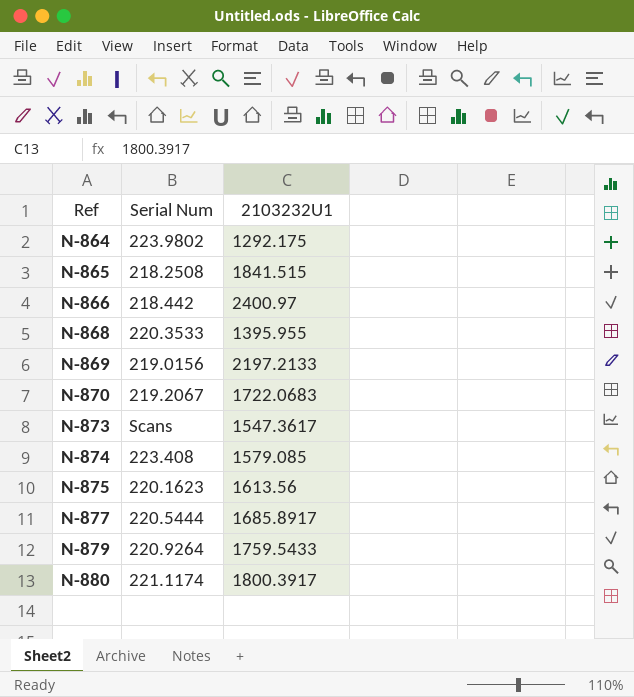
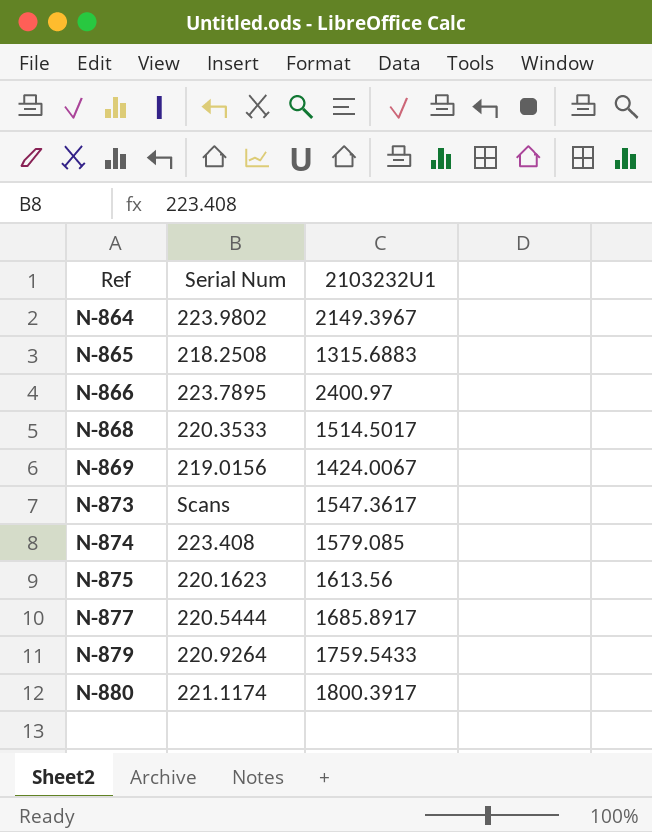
row N-870: 219.2067 | 1722.0683 -> none
N-864 | 2103232U1: 1292.175 -> 2149.3967
N-865 | 2103232U1: 1841.515 -> 1315.6883
N-866 | Serial Num: 218.442 -> 223.7895
N-868 | 2103232U1: 1395.955 -> 1514.5017
N-869 | 2103232U1: 2197.2133 -> 1424.0067

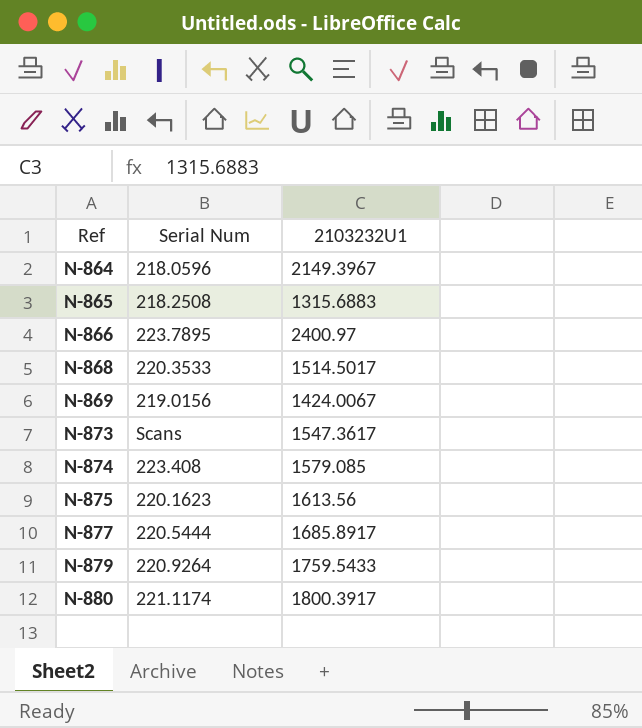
N-864 | Serial Num: 223.9802 -> 218.0596

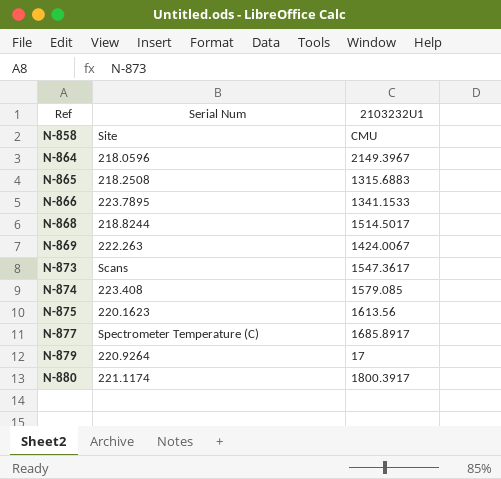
row N-858: none -> Site | CMU
N-866 | 2103232U1: 2400.97 -> 1341.1533
N-868 | Serial Num: 220.3533 -> 218.8244
N-869 | Serial Num: 219.0156 -> 222.263
N-877 | Serial Num: 220.5444 -> Spectrometer Temperature (C)
N-879 | 2103232U1: 1759.5433 -> 17

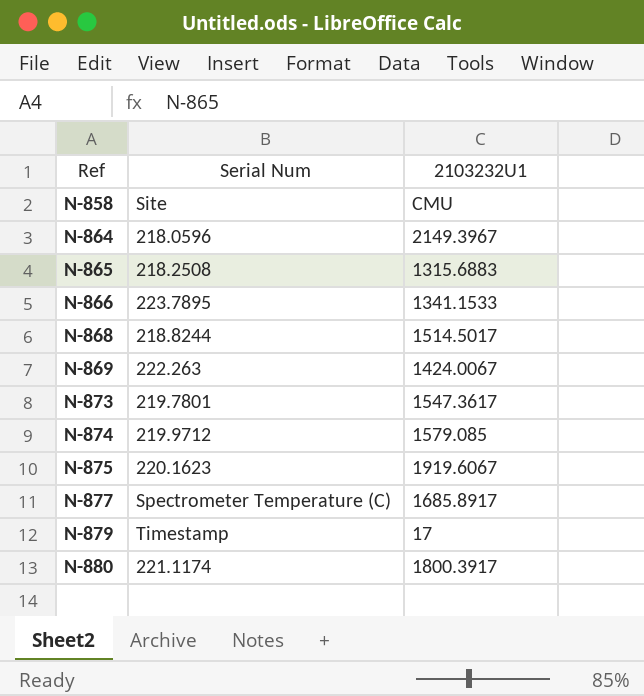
N-873 | Serial Num: Scans -> 219.7801
N-874 | Serial Num: 223.408 -> 219.9712
N-875 | 2103232U1: 1613.56 -> 1919.6067
N-879 | Serial Num: 220.9264 -> Timestamp

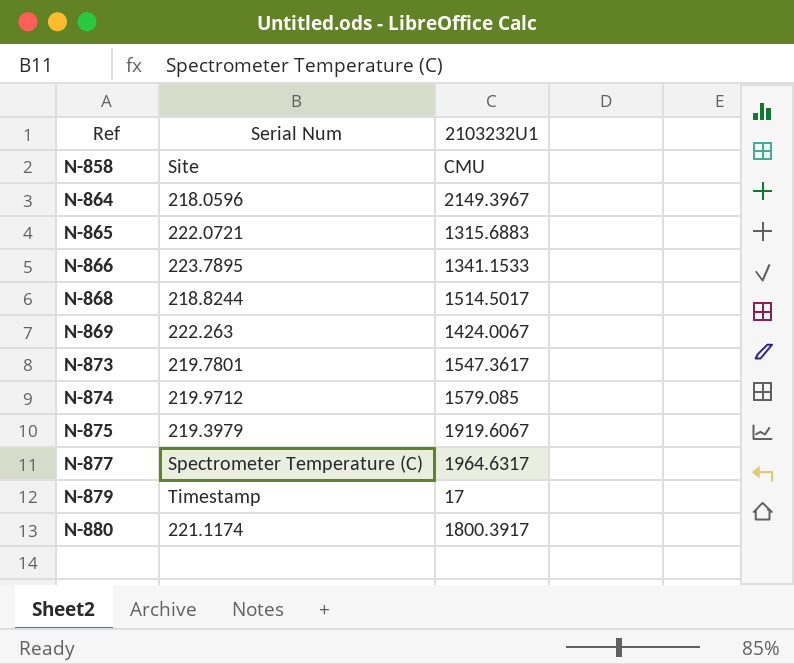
N-865 | Serial Num: 218.2508 -> 222.0721
N-875 | Serial Num: 220.1623 -> 219.3979
N-877 | 2103232U1: 1685.8917 -> 1964.6317

